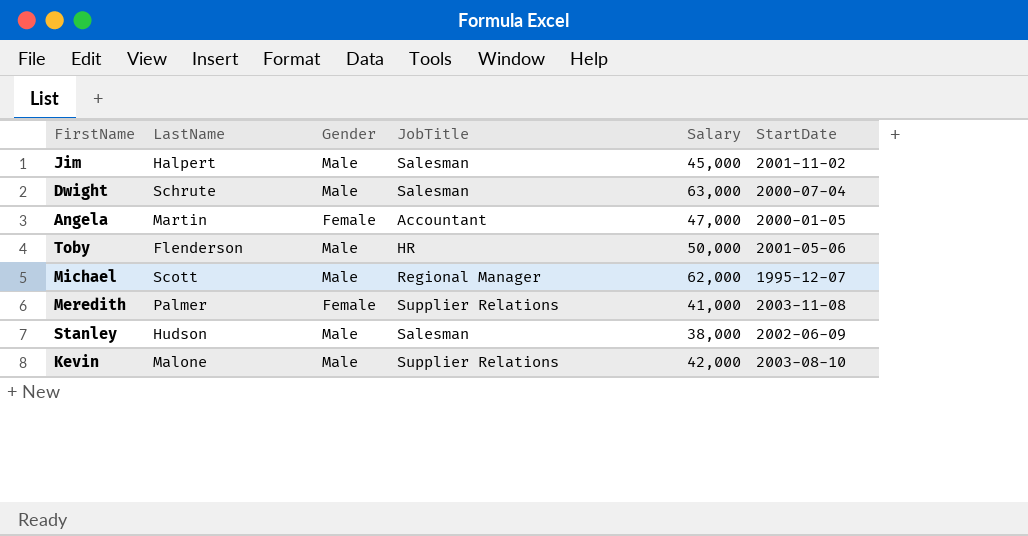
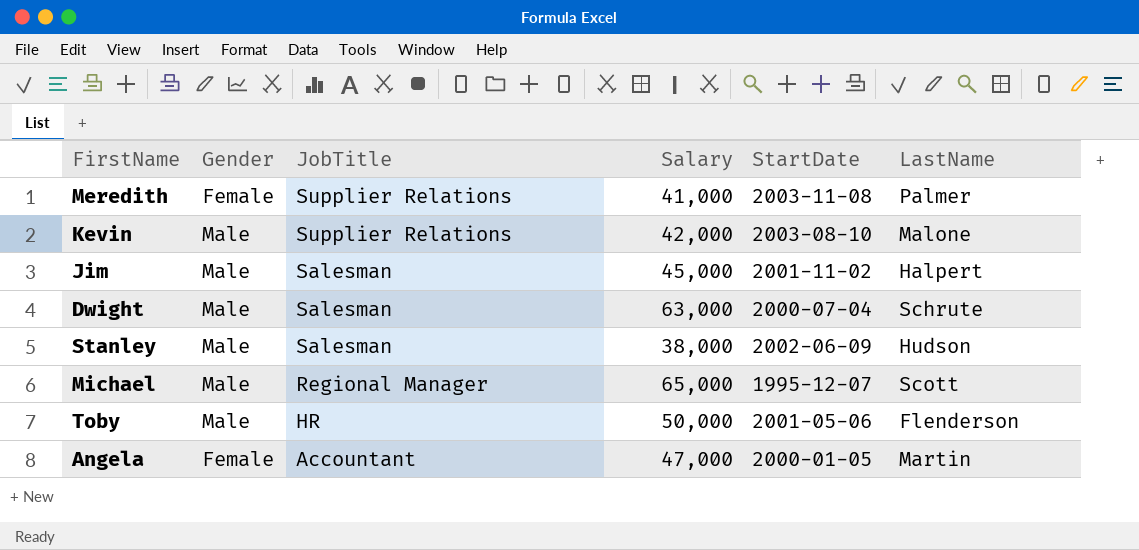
row order: none -> JobTitle descending
column LastName | position: 2 -> 6
Michael | Salary: 62,000 -> 65,000

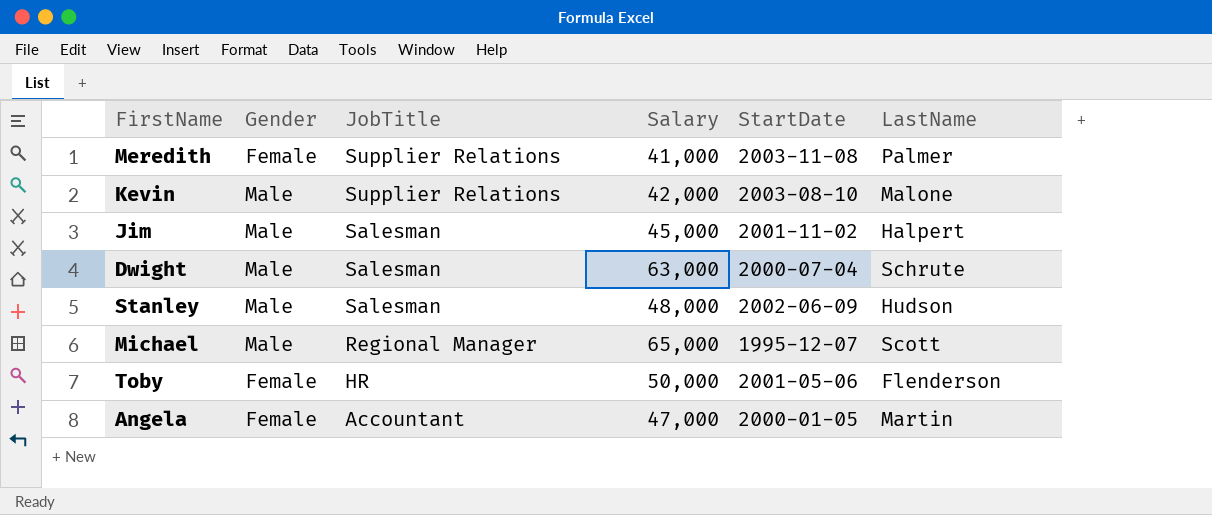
Stanley | Salary: 38,000 -> 48,000
Toby | Gender: Male -> Female

